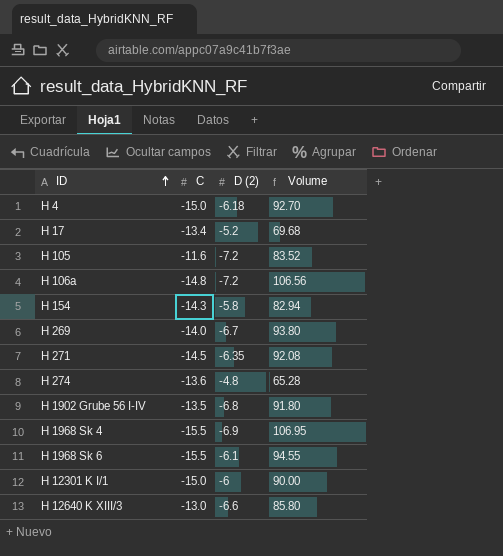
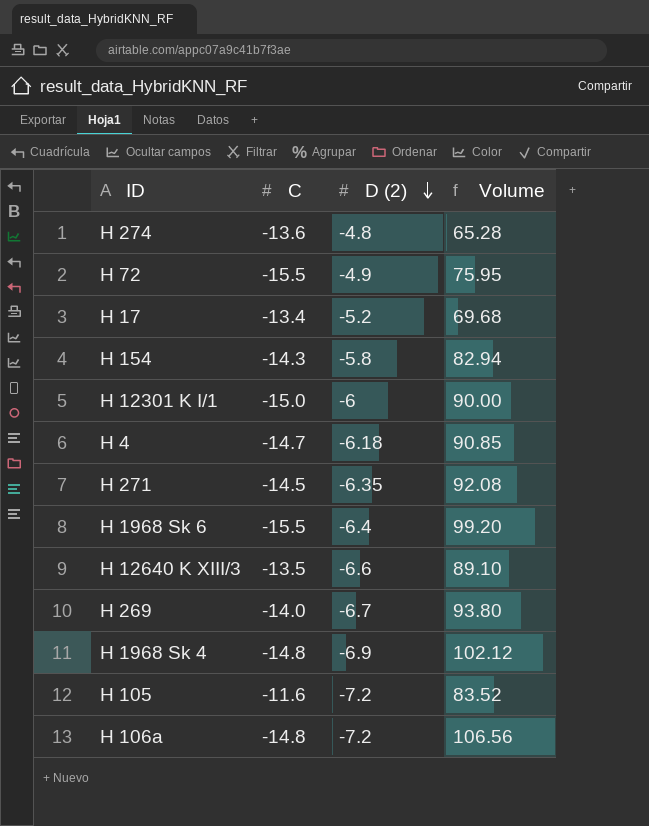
row order: ID ascending -> D (2) descending
row H 1902 Grube 56 I-IV: -13.5 | -6.8 | 91.80 -> none
row H 72: none -> -15.5 | -4.9 | 75.95
H 4 | C: -15.0 -> -14.7
H 4 | Volume: 92.70 -> 90.85
H 1968 Sk 6 | D (2): -6.1 -> -6.4
H 1968 Sk 6 | Volume: 94.55 -> 99.20
H 12640 K XIII/3 | C: -13.0 -> -13.5
H 12640 K XIII/3 | Volume: 85.80 -> 89.10
H 1968 Sk 4 | C: -15.5 -> -14.8
H 1968 Sk 4 | Volume: 106.95 -> 102.12

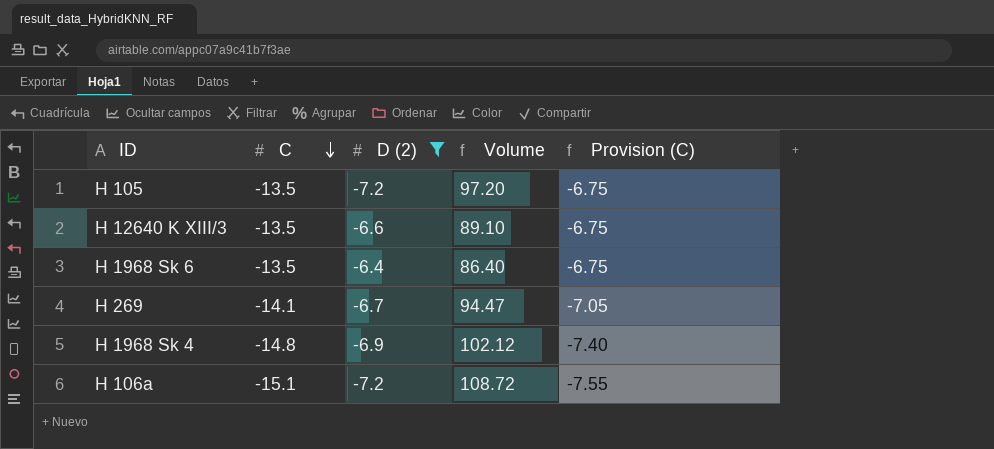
filter: none -> D (2) <= -6.4
row order: D (2) descending -> C descending
column Provision (C) | formula: none -> [C] * 0.5
H 105 | C: -11.6 -> -13.5
H 105 | Volume: 83.52 -> 97.20
H 1968 Sk 6 | C: -15.5 -> -13.5
H 1968 Sk 6 | Volume: 99.20 -> 86.40
H 269 | C: -14.0 -> -14.1
H 269 | Volume: 93.80 -> 94.47
H 106a | C: -14.8 -> -15.1
H 106a | Volume: 106.56 -> 108.72

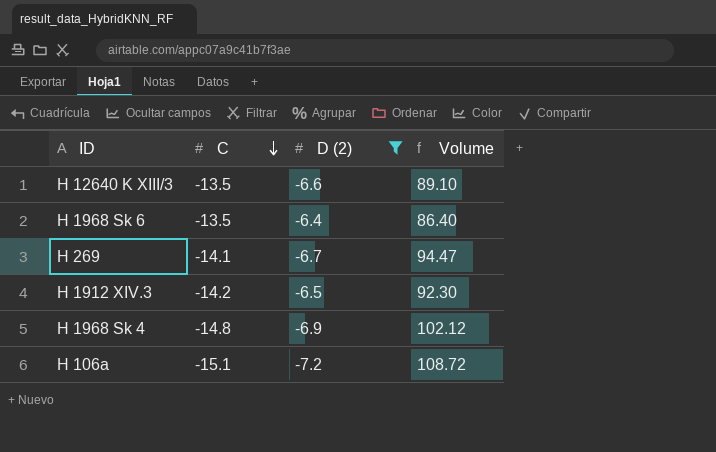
column Provision (C) | formula: [C] * 0.5 -> none
row H 105: -13.5 | -7.2 | 97.20 | -6.75 -> none
row H 1912 XIV.3: none -> -14.2 | -6.5 | 92.30

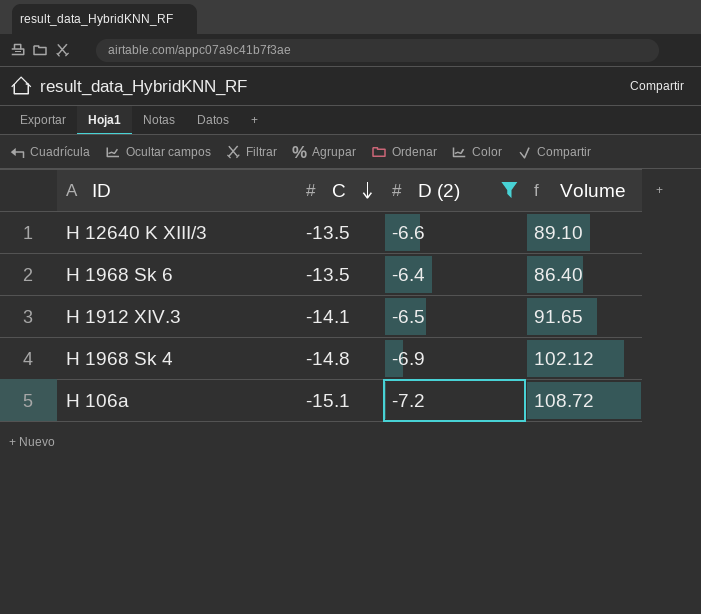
row H 269: -14.1 | -6.7 | 94.47 -> none
H 1912 XIV.3 | C: -14.2 -> -14.1
H 1912 XIV.3 | Volume: 92.30 -> 91.65

